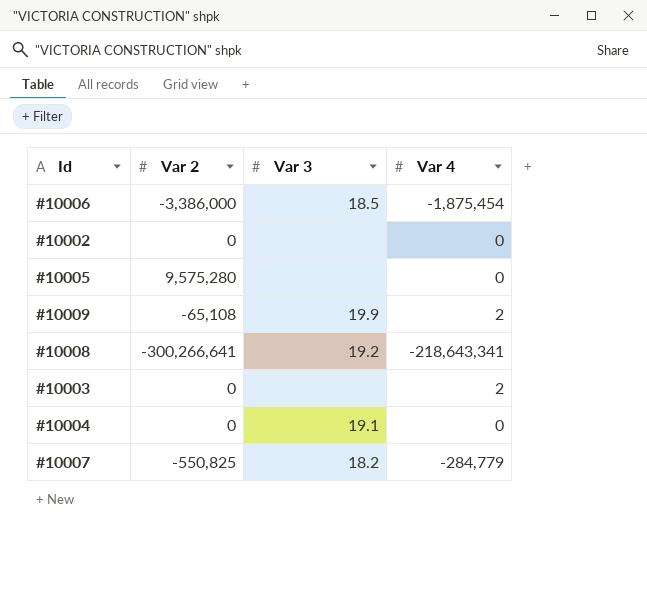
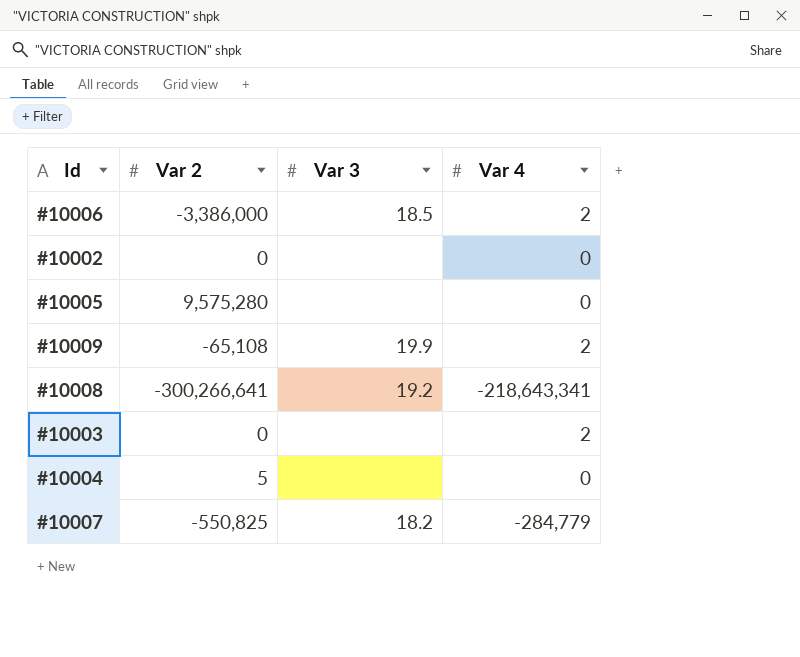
#10006 | Var 4: -1,875,454 -> 2
#10004 | Var 2: 0 -> 5
#10004 | Var 3: 19.1 -> none

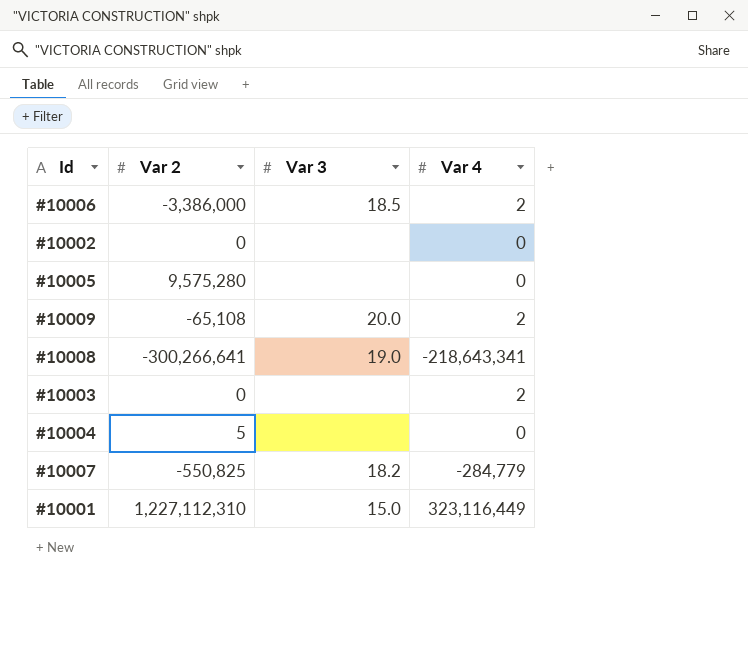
#10009 | Var 3: 19.9 -> 20.0
#10008 | Var 3: 19.2 -> 19.0
row #10001: none -> 1,227,112,310 | 15.0 | 323,116,449

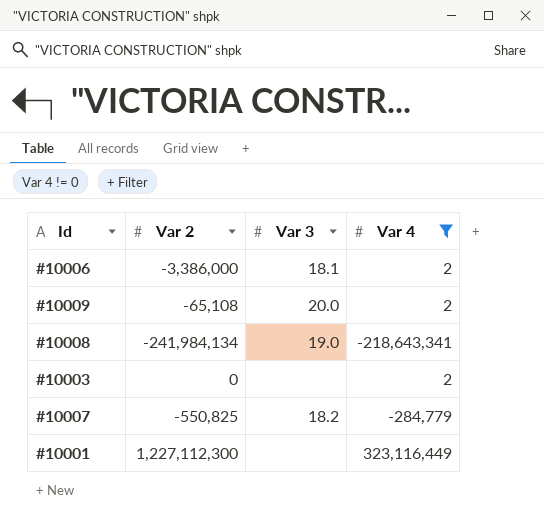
filter: none -> Var 4 != 0
#10006 | Var 3: 18.5 -> 18.1
#10008 | Var 2: -300,266,641 -> -241,984,134
#10001 | Var 2: 1,227,112,310 -> 1,227,112,300
#10001 | Var 3: 15.0 -> none

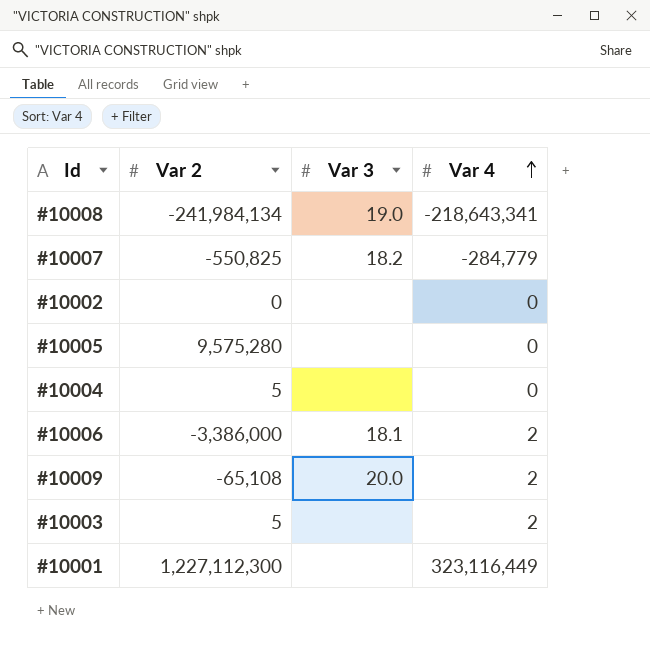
filter: Var 4 != 0 -> none
row order: none -> Var 4 ascending
#10003 | Var 2: 0 -> 5

